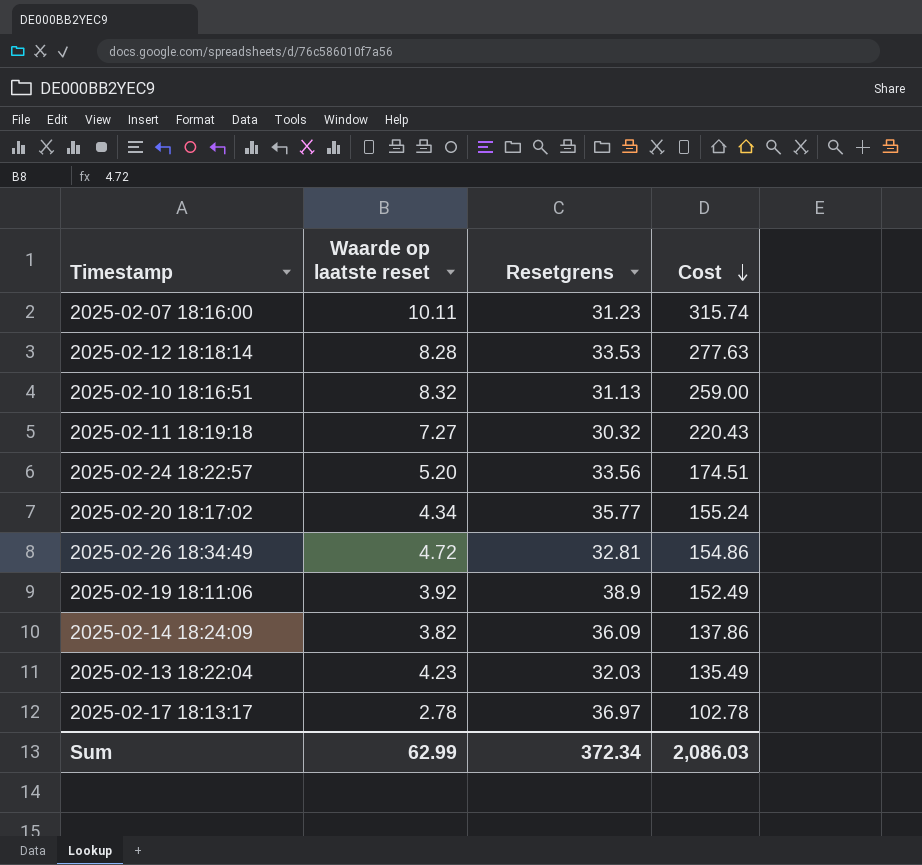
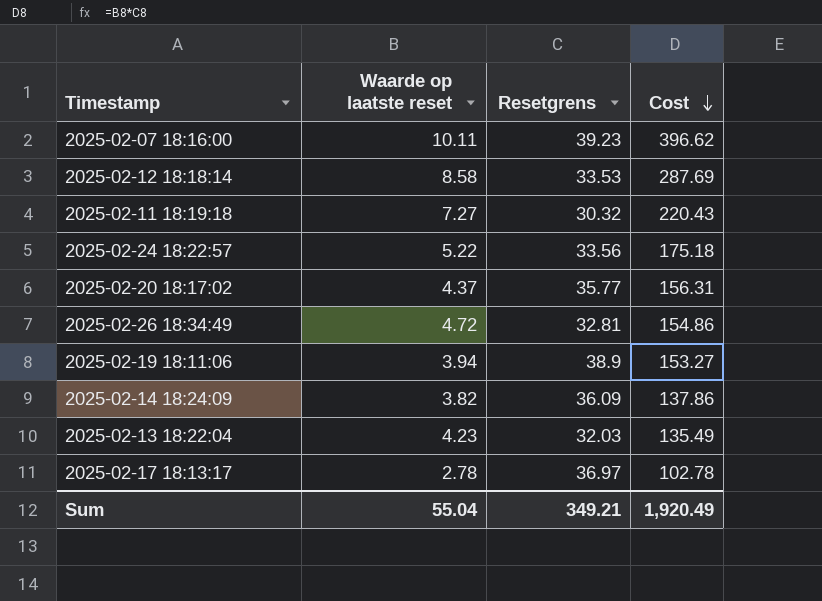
row 2025-02-10 18:16:51: 8.32 | 31.13 | 259.00 -> none
2025-02-07 18:16:00 | Resetgrens: 31.23 -> 39.23
2025-02-07 18:16:00 | Cost: 315.74 -> 396.62
2025-02-12 18:18:14 | Waarde op laatste reset: 8.28 -> 8.58
2025-02-12 18:18:14 | Cost: 277.63 -> 287.69
2025-02-24 18:22:57 | Waarde op laatste reset: 5.20 -> 5.22
2025-02-24 18:22:57 | Cost: 174.51 -> 175.18
2025-02-20 18:17:02 | Waarde op laatste reset: 4.34 -> 4.37
2025-02-20 18:17:02 | Cost: 155.24 -> 156.31
2025-02-19 18:11:06 | Waarde op laatste reset: 3.92 -> 3.94
2025-02-19 18:11:06 | Cost: 152.49 -> 153.27
Sum | Waarde op laatste reset: 62.99 -> 55.04
Sum | Resetgrens: 372.34 -> 349.21
Sum | Cost: 2,086.03 -> 1,920.49

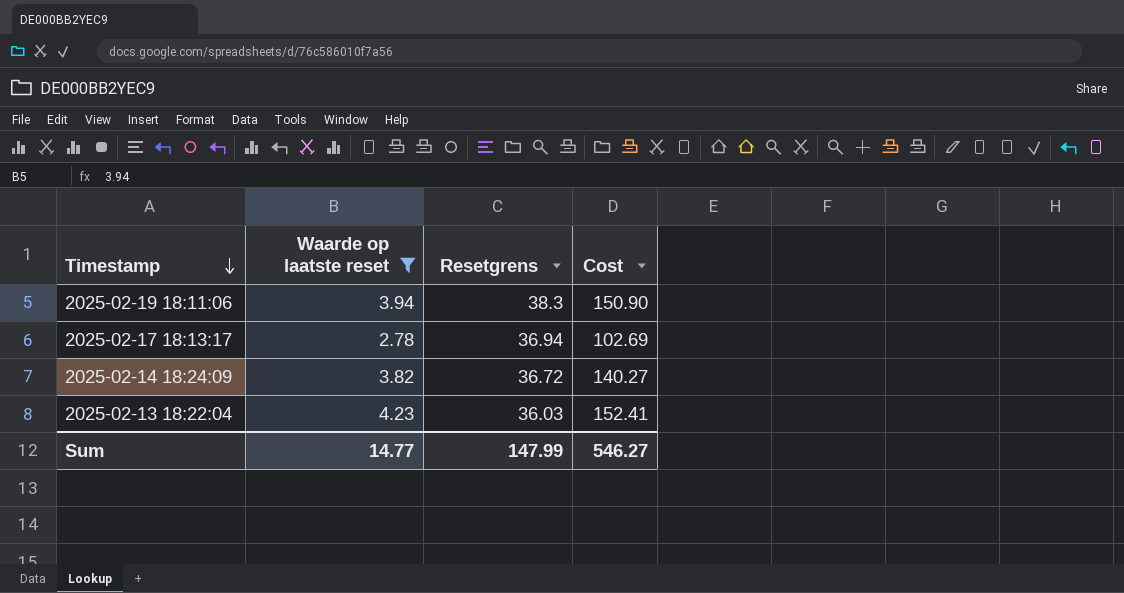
filter: none -> Waarde op laatste reset <= 4.23
row order: Cost descending -> Timestamp descending
2025-02-19 18:11:06 | Resetgrens: 38.9 -> 38.3
2025-02-19 18:11:06 | Cost: 153.27 -> 150.90
2025-02-17 18:13:17 | Resetgrens: 36.97 -> 36.94
2025-02-17 18:13:17 | Cost: 102.78 -> 102.69
2025-02-14 18:24:09 | Resetgrens: 36.09 -> 36.72
2025-02-14 18:24:09 | Cost: 137.86 -> 140.27
2025-02-13 18:22:04 | Resetgrens: 32.03 -> 36.03
2025-02-13 18:22:04 | Cost: 135.49 -> 152.41
Sum | Waarde op laatste reset: 55.04 -> 14.77
Sum | Resetgrens: 349.21 -> 147.99
Sum | Cost: 1,920.49 -> 546.27

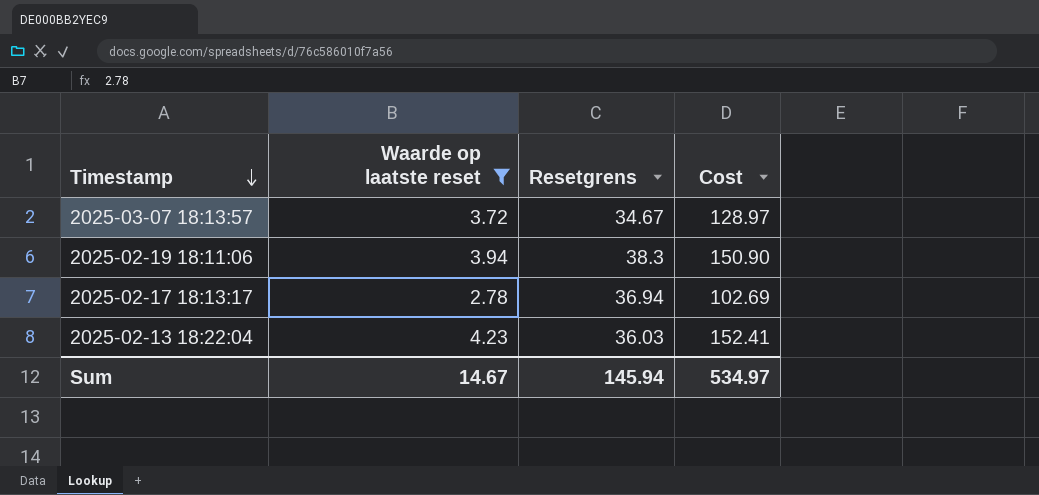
row 2025-02-14 18:24:09: 3.82 | 36.72 | 140.27 -> none
row 2025-03-07 18:13:57: none -> 3.72 | 34.67 | 128.97
Sum | Waarde op laatste reset: 14.77 -> 14.67
Sum | Resetgrens: 147.99 -> 145.94
Sum | Cost: 546.27 -> 534.97

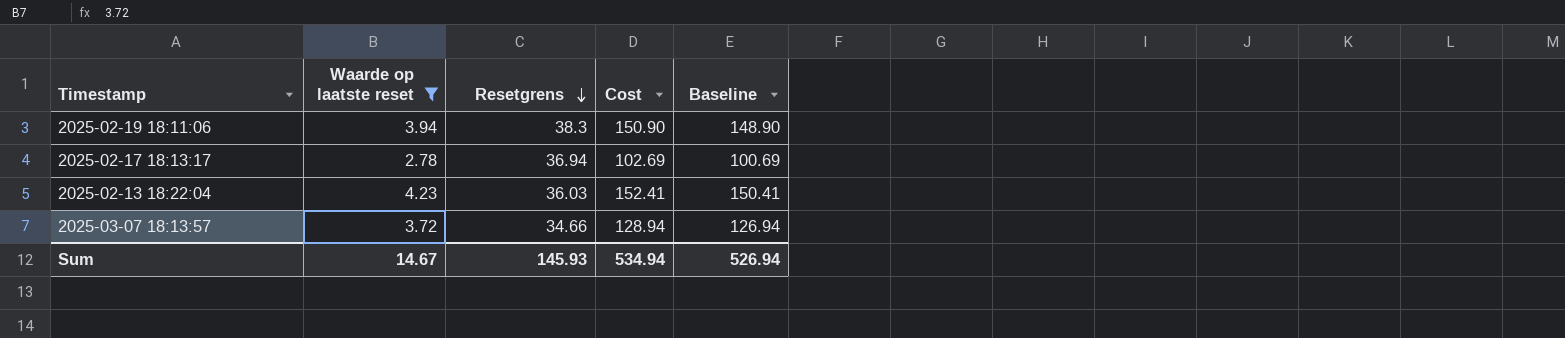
row order: Timestamp descending -> Resetgrens descending
column Baseline | formula: none -> [Cost] - 2
2025-03-07 18:13:57 | Resetgrens: 34.67 -> 34.66
2025-03-07 18:13:57 | Cost: 128.97 -> 128.94
Sum | Resetgrens: 145.94 -> 145.93
Sum | Cost: 534.97 -> 534.94

